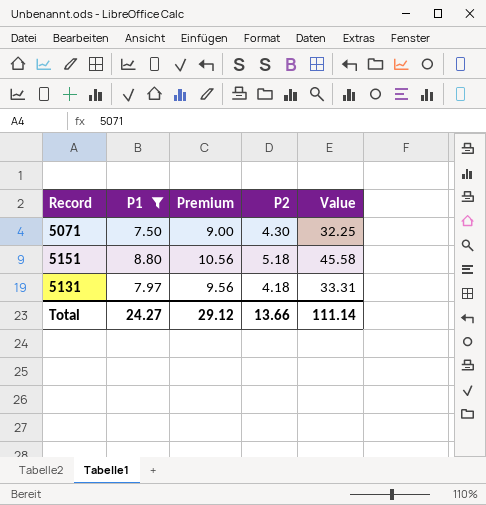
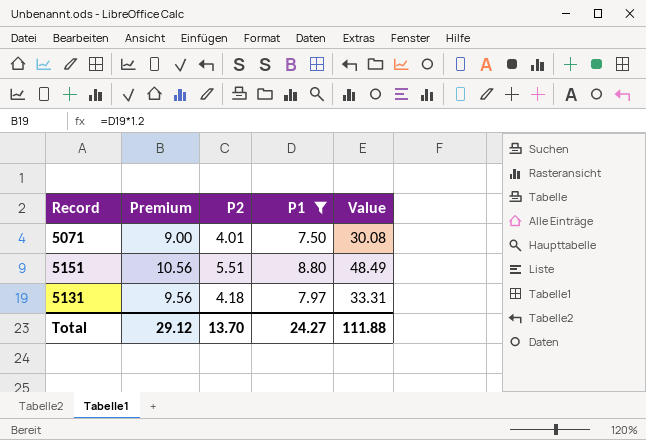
column P1 | position: 2 -> 4
5071 | P2: 4.30 -> 4.01
5071 | Value: 32.25 -> 30.08
5151 | P2: 5.18 -> 5.51
5151 | Value: 45.58 -> 48.49
Total | P2: 13.66 -> 13.70
Total | Value: 111.14 -> 111.88

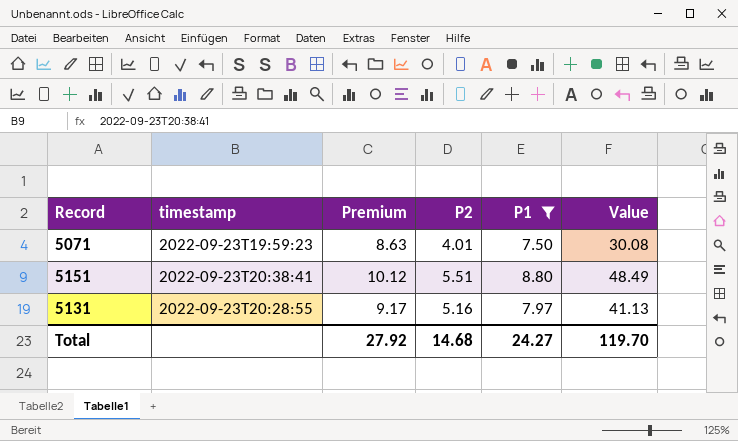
column timestamp | position: none -> 2
column Premium | formula: [P1] * 1.2 -> [P1] * 1.15
5131 | P2: 4.18 -> 5.16
5131 | Value: 33.31 -> 41.13
Total | Premium: 29.12 -> 27.92
Total | P2: 13.70 -> 14.68
Total | Value: 111.88 -> 119.70

